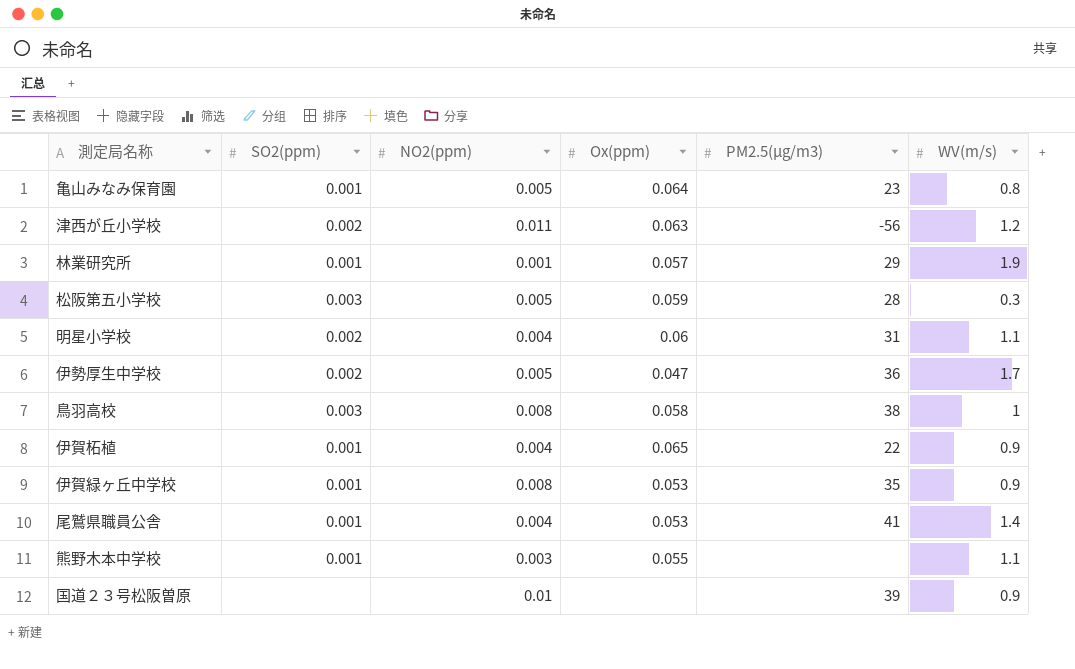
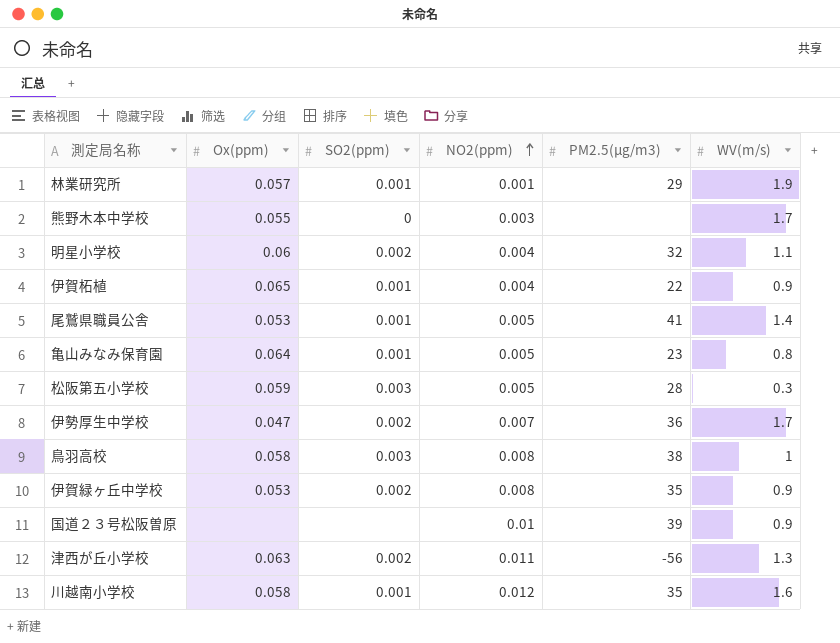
row order: none -> NO2(ppm) ascending
column Ox(ppm) | position: 4 -> 2
熊野木本中学校 | SO2(ppm): 0.001 -> 0
熊野木本中学校 | WV(m/s): 1.1 -> 1.7
明星小学校 | PM2.5(μg/m3): 31 -> 32
尾鷲県職員公舎 | NO2(ppm): 0.004 -> 0.005
伊勢厚生中学校 | NO2(ppm): 0.005 -> 0.007
伊賀緑ヶ丘中学校 | SO2(ppm): 0.001 -> 0.002
津西が丘小学校 | WV(m/s): 1.2 -> 1.3
row 川越南小学校: none -> 0.058 | 0.001 | 0.012 | 35 | 1.6

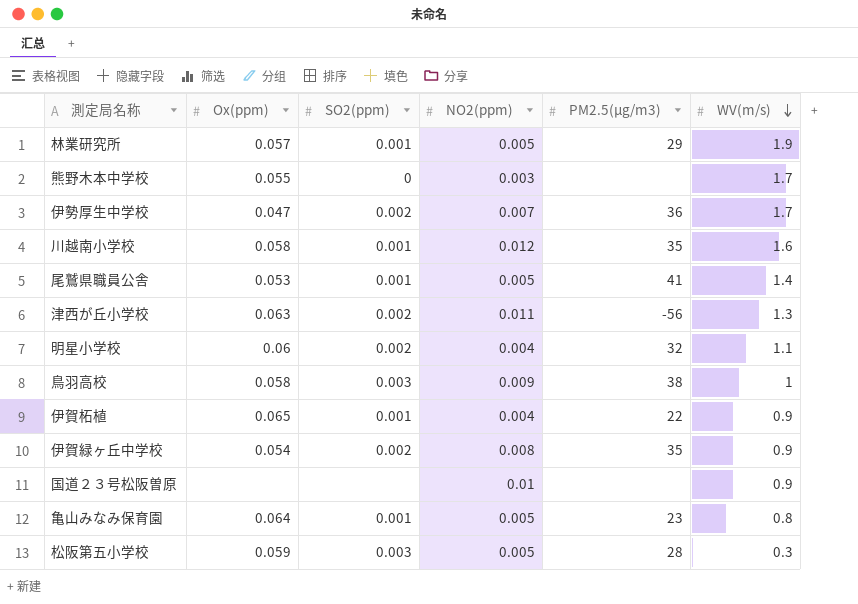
row order: NO2(ppm) ascending -> WV(m/s) descending
林業研究所 | NO2(ppm): 0.001 -> 0.005
鳥羽高校 | NO2(ppm): 0.008 -> 0.009
伊賀緑ヶ丘中学校 | Ox(ppm): 0.053 -> 0.054
国道２３号松阪曽原 | PM2.5(μg/m3): 39 -> none

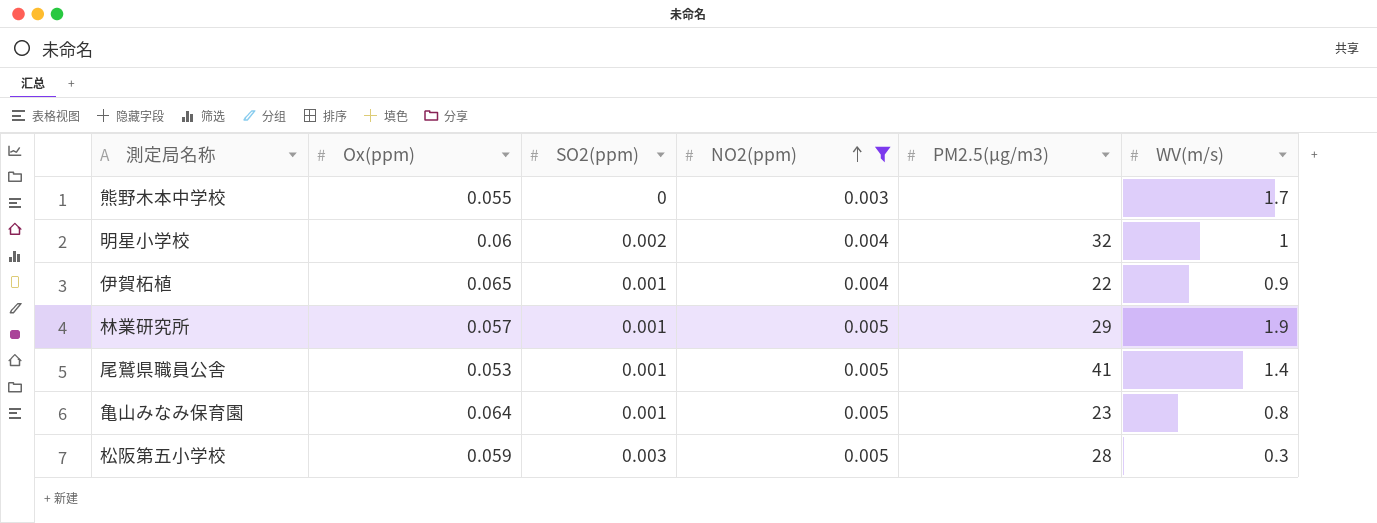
filter: none -> NO2(ppm) <= 0.005
row order: WV(m/s) descending -> NO2(ppm) ascending
明星小学校 | WV(m/s): 1.1 -> 1

